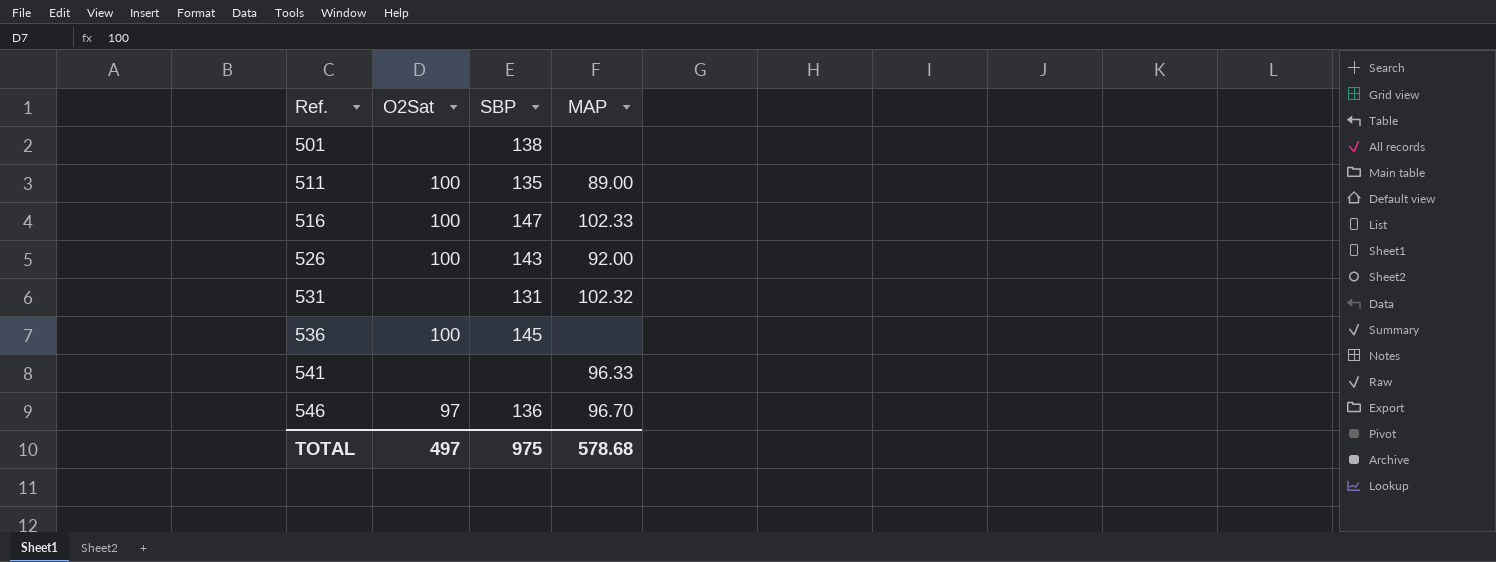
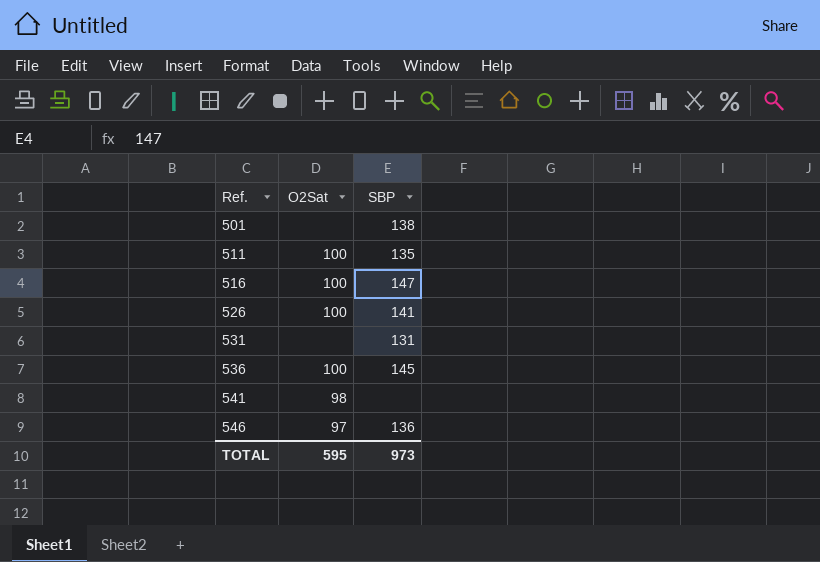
column MAP | position: 4 -> none
526 | SBP: 143 -> 141
541 | O2Sat: none -> 98
TOTAL | O2Sat: 497 -> 595
TOTAL | SBP: 975 -> 973

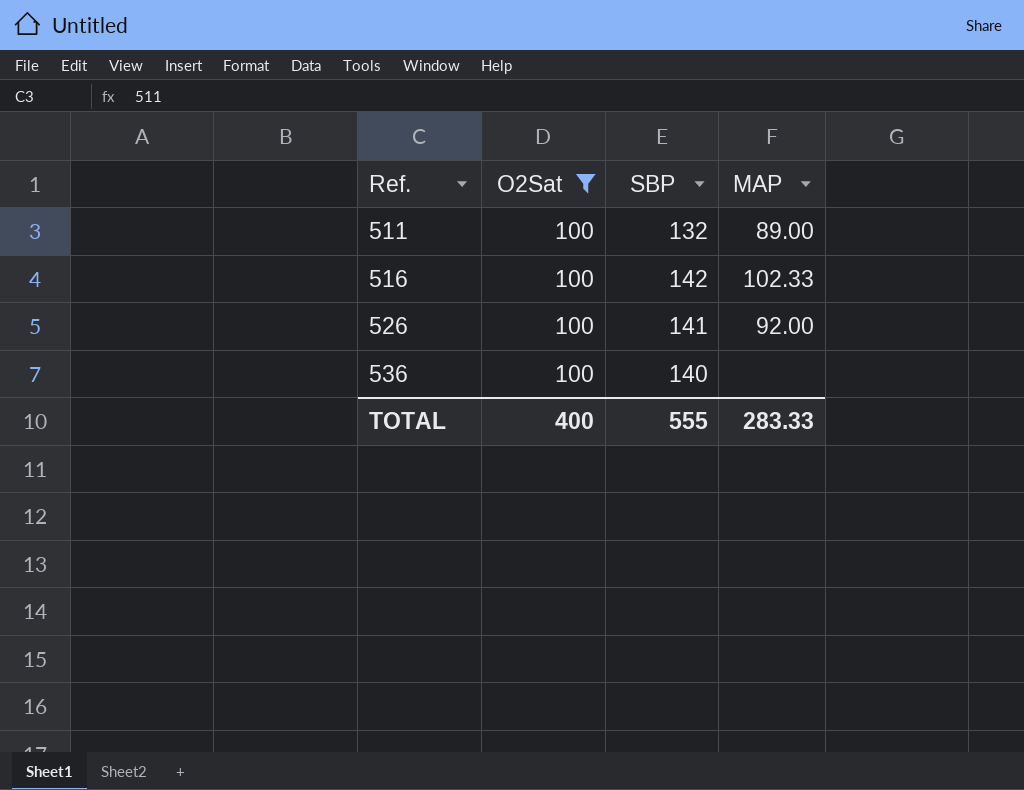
filter: none -> O2Sat = 100
column MAP | position: none -> 4
511 | SBP: 135 -> 132
516 | SBP: 147 -> 142
536 | SBP: 145 -> 140
TOTAL | O2Sat: 595 -> 400
TOTAL | SBP: 973 -> 555

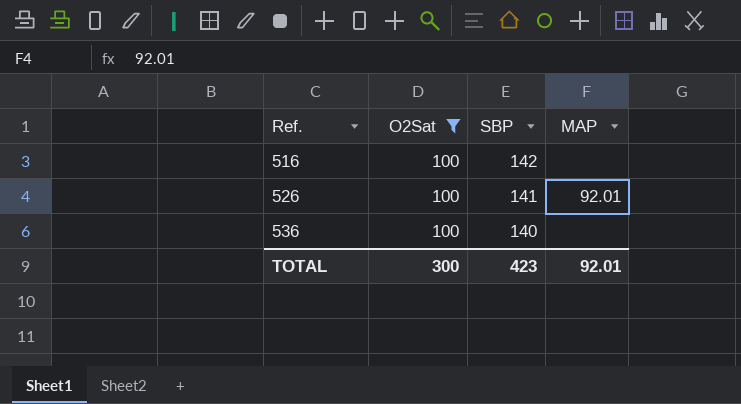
row 511: 100 | 132 | 89.00 -> none
516 | MAP: 102.33 -> none
526 | MAP: 92.00 -> 92.01
TOTAL | O2Sat: 400 -> 300
TOTAL | SBP: 555 -> 423
TOTAL | MAP: 283.33 -> 92.01

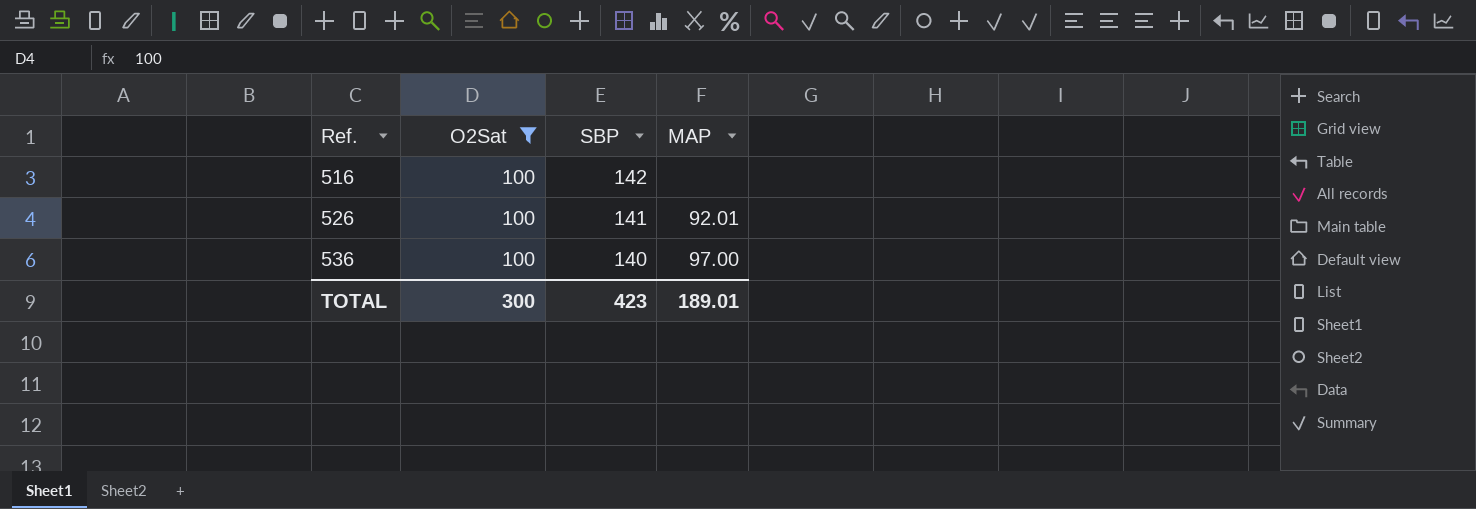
536 | MAP: none -> 97.00
TOTAL | MAP: 92.01 -> 189.01

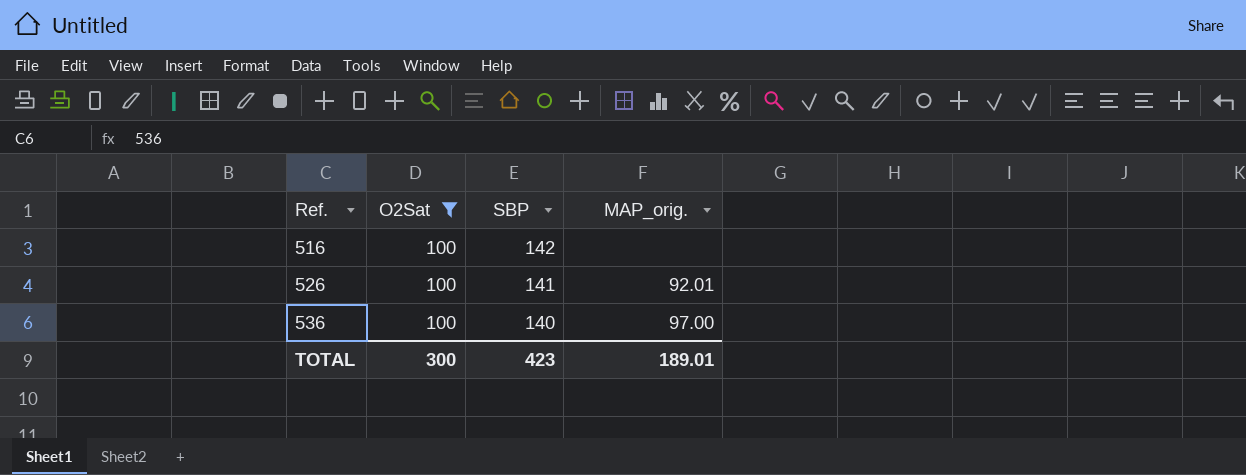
column name: MAP -> MAP_orig.

